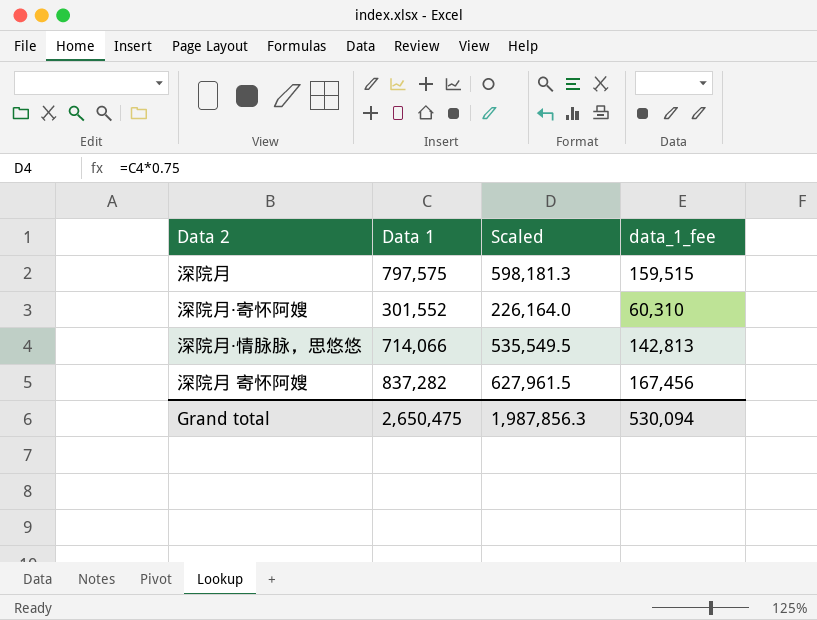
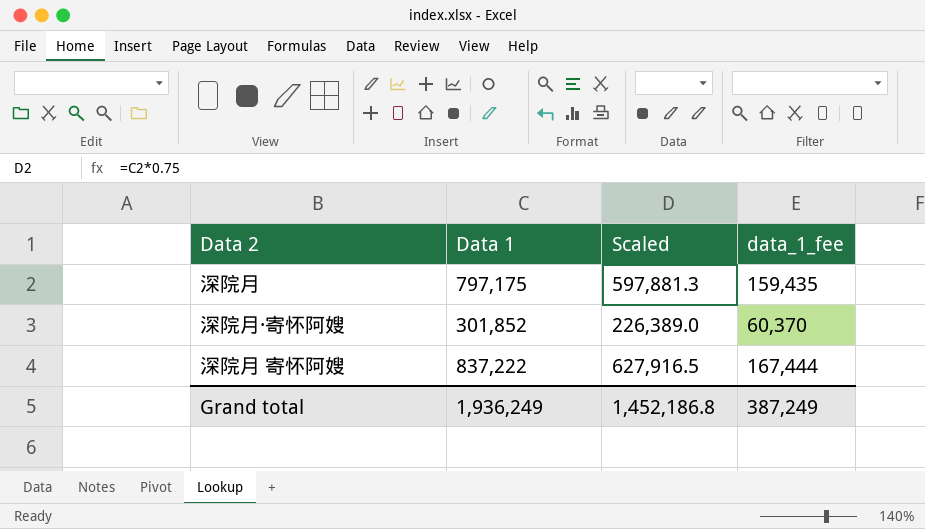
row 深院月·情脉脉，思悠悠: 714,066 | 535,549.5 | 142,813 -> none
深院月 | Data 1: 797,575 -> 797,175
深院月 | Scaled: 598,181.3 -> 597,881.3
深院月 | data_1_fee: 159,515 -> 159,435
深院月·寄怀阿嫂 | Data 1: 301,552 -> 301,852
深院月·寄怀阿嫂 | Scaled: 226,164.0 -> 226,389.0
深院月·寄怀阿嫂 | data_1_fee: 60,310 -> 60,370
深院月 寄怀阿嫂 | Data 1: 837,282 -> 837,222
深院月 寄怀阿嫂 | Scaled: 627,961.5 -> 627,916.5
深院月 寄怀阿嫂 | data_1_fee: 167,456 -> 167,444
Grand total | Data 1: 2,650,475 -> 1,936,249
Grand total | Scaled: 1,987,856.3 -> 1,452,186.8
Grand total | data_1_fee: 530,094 -> 387,249

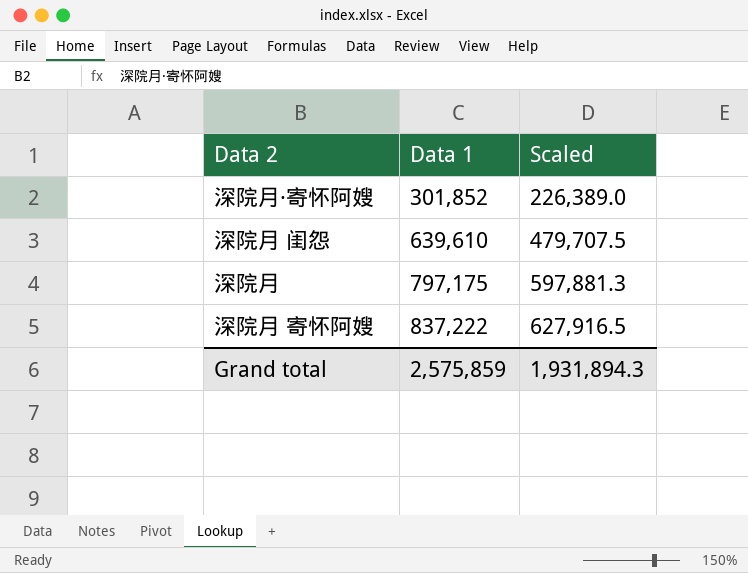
row order: none -> Data 1 ascending
column data_1_fee | formula: [Data 1] * 0.2 -> none
row 深院月 闺怨: none -> 639,610 | 479,707.5
Grand total | Data 1: 1,936,249 -> 2,575,859
Grand total | Scaled: 1,452,186.8 -> 1,931,894.3

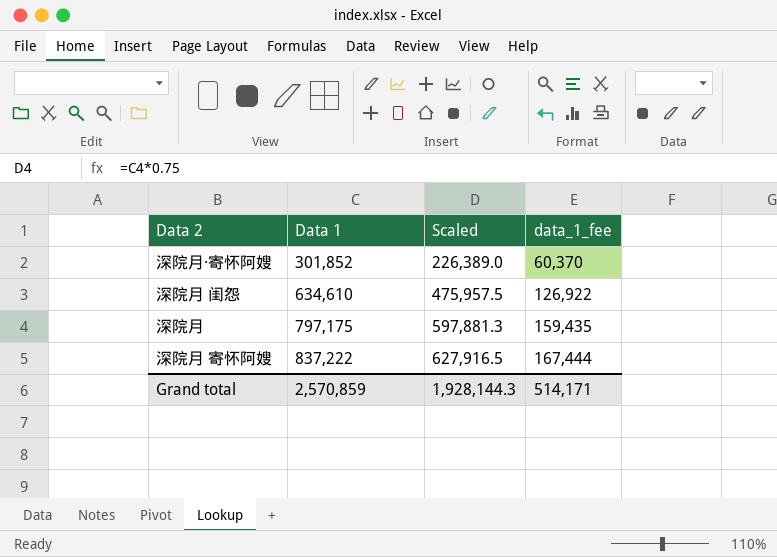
column data_1_fee | formula: none -> [Data 1] * 0.2
深院月 闺怨 | Data 1: 639,610 -> 634,610
深院月 闺怨 | Scaled: 479,707.5 -> 475,957.5
Grand total | Data 1: 2,575,859 -> 2,570,859
Grand total | Scaled: 1,931,894.3 -> 1,928,144.3

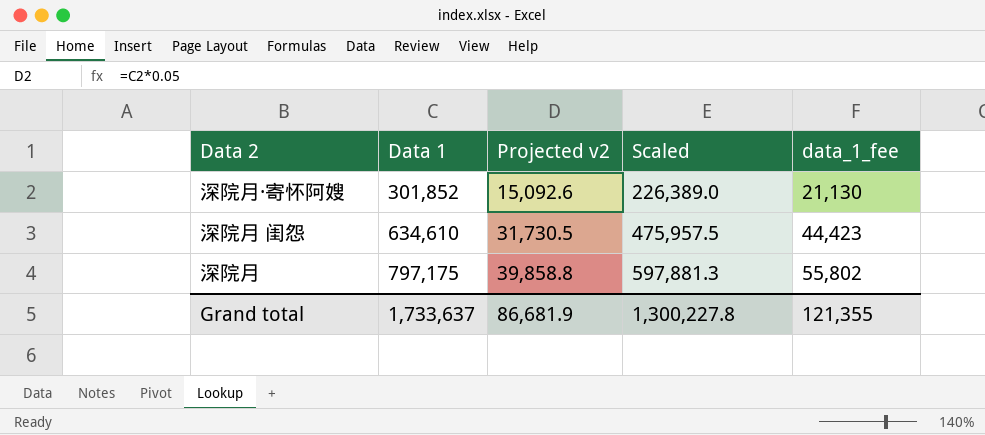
column Projected v2 | formula: none -> [Data 1] * 0.05
column data_1_fee | formula: [Data 1] * 0.2 -> [Data 1] * 0.07
row 深院月 寄怀阿嫂: 837,222 | 627,916.5 | 167,444 -> none
Grand total | Data 1: 2,570,859 -> 1,733,637
Grand total | Scaled: 1,928,144.3 -> 1,300,227.8
Grand total | data_1_fee: 514,171 -> 121,355

